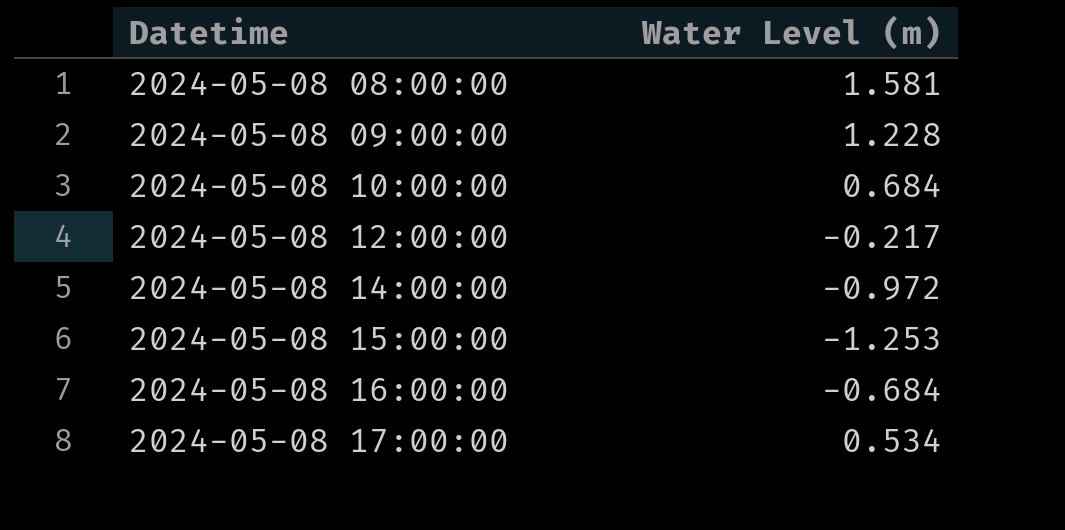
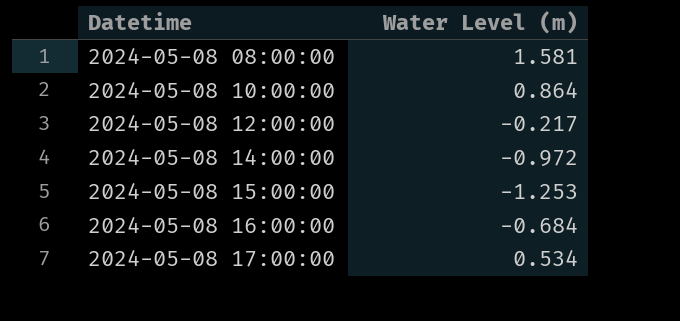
row 2024-05-08 09:00:00: 1.228 -> none
2024-05-08 10:00:00 | Water Level (m): 0.684 -> 0.864

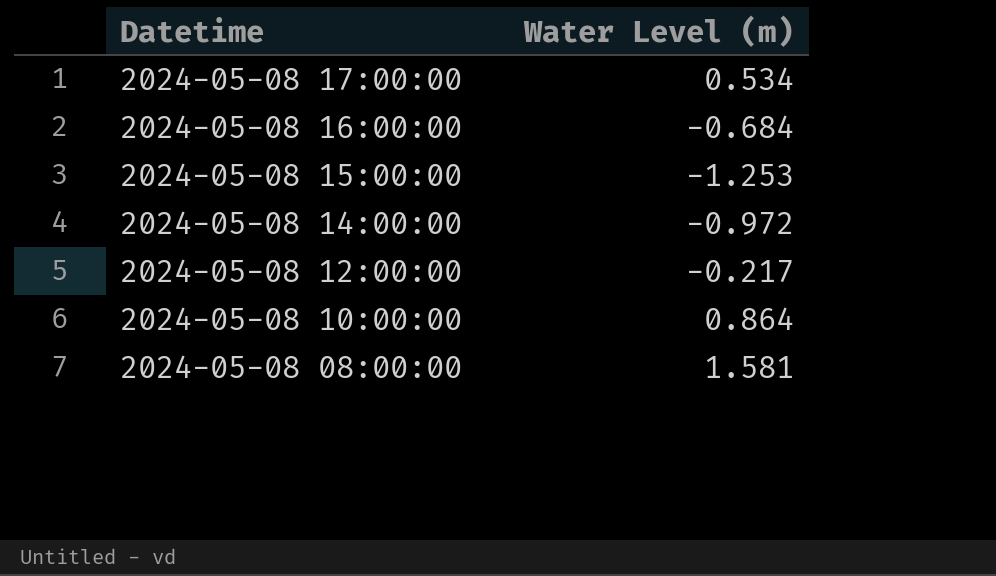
row order: Datetime ascending -> Datetime descending

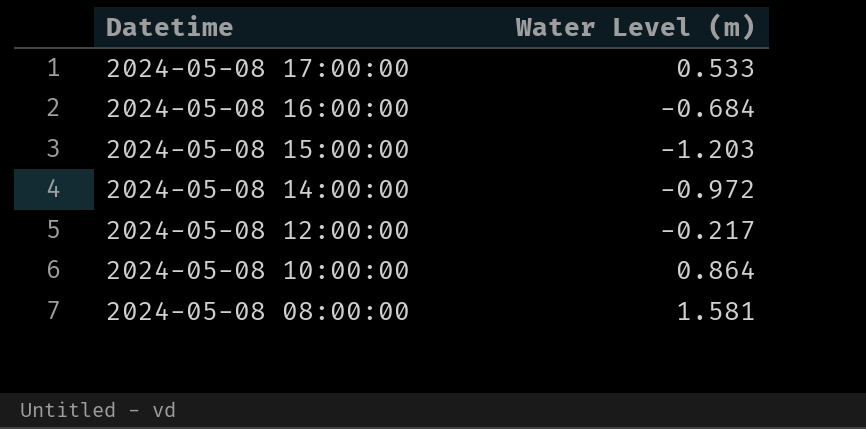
2024-05-08 17:00:00 | Water Level (m): 0.534 -> 0.533
2024-05-08 15:00:00 | Water Level (m): -1.253 -> -1.203

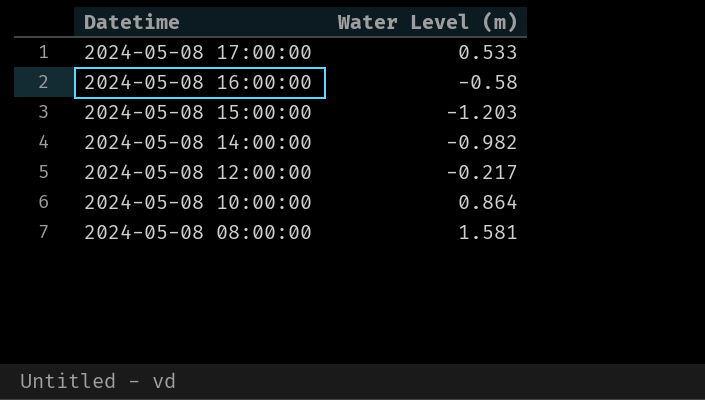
2024-05-08 16:00:00 | Water Level (m): -0.684 -> -0.58
2024-05-08 14:00:00 | Water Level (m): -0.972 -> -0.982

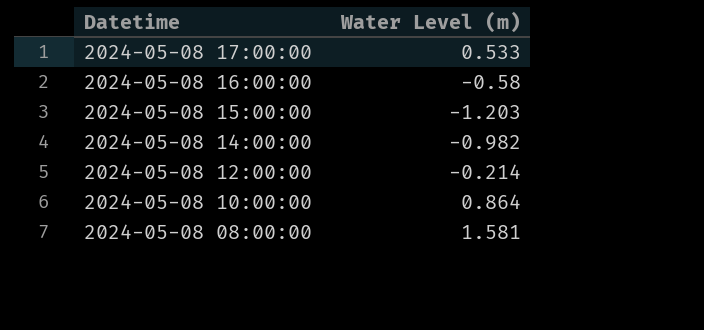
2024-05-08 12:00:00 | Water Level (m): -0.217 -> -0.214

